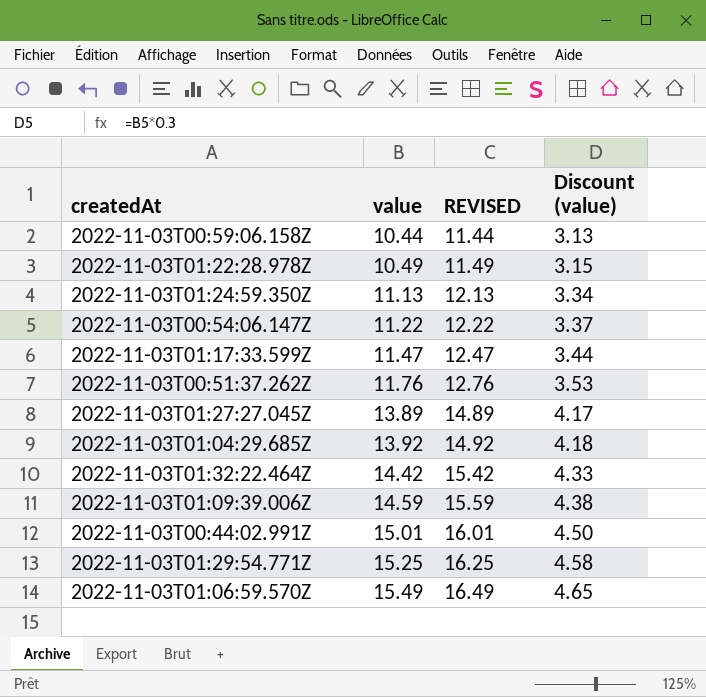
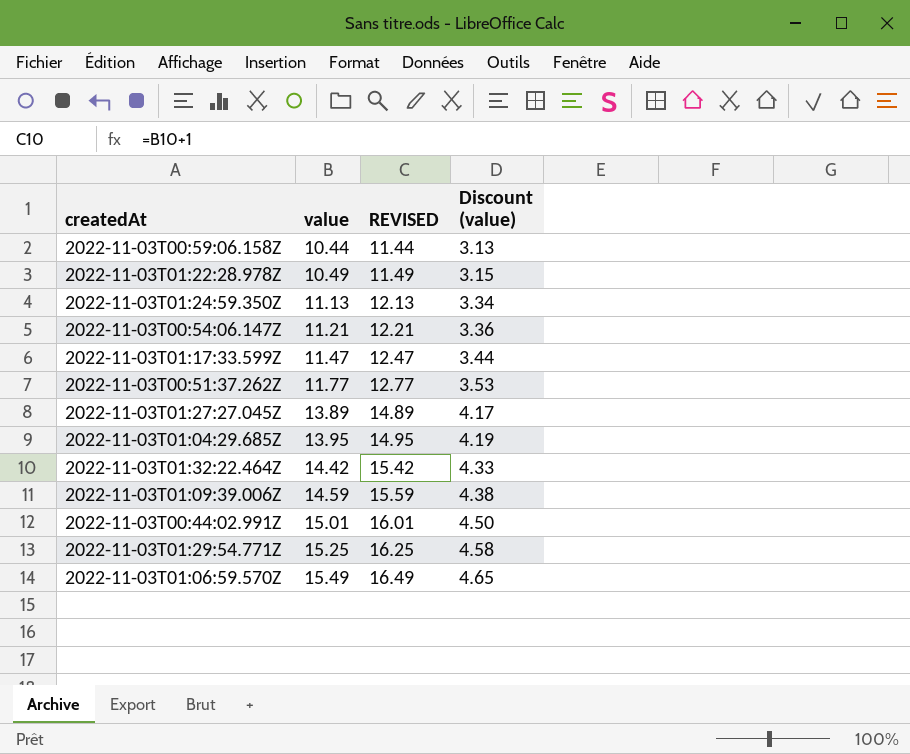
2022-11-03T00:54:06.147Z | value: 11.22 -> 11.21
2022-11-03T00:54:06.147Z | REVISED: 12.22 -> 12.21
2022-11-03T00:54:06.147Z | Discount (value): 3.37 -> 3.36
2022-11-03T00:51:37.262Z | value: 11.76 -> 11.77
2022-11-03T00:51:37.262Z | REVISED: 12.76 -> 12.77
2022-11-03T01:04:29.685Z | value: 13.92 -> 13.95
2022-11-03T01:04:29.685Z | REVISED: 14.92 -> 14.95
2022-11-03T01:04:29.685Z | Discount (value): 4.18 -> 4.19

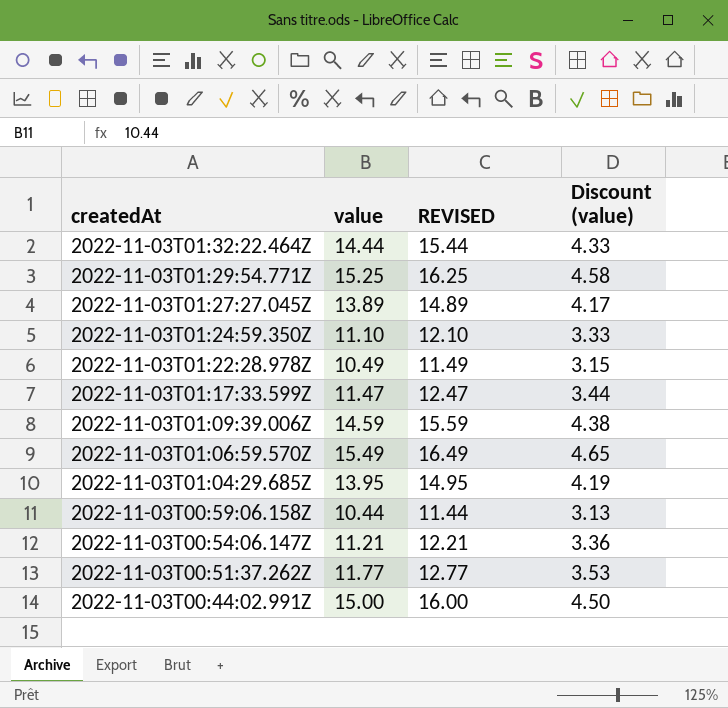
row order: value ascending -> createdAt descending
2022-11-03T01:32:22.464Z | value: 14.42 -> 14.44
2022-11-03T01:32:22.464Z | REVISED: 15.42 -> 15.44
2022-11-03T01:24:59.350Z | value: 11.13 -> 11.10
2022-11-03T01:24:59.350Z | REVISED: 12.13 -> 12.10
2022-11-03T01:24:59.350Z | Discount (value): 3.34 -> 3.33
2022-11-03T00:44:02.991Z | value: 15.01 -> 15.00
2022-11-03T00:44:02.991Z | REVISED: 16.01 -> 16.00

